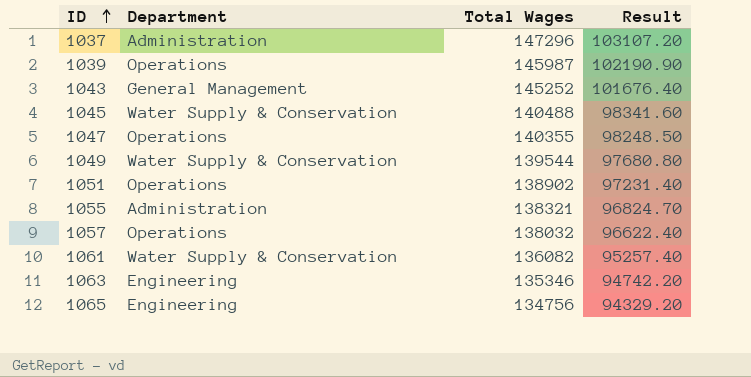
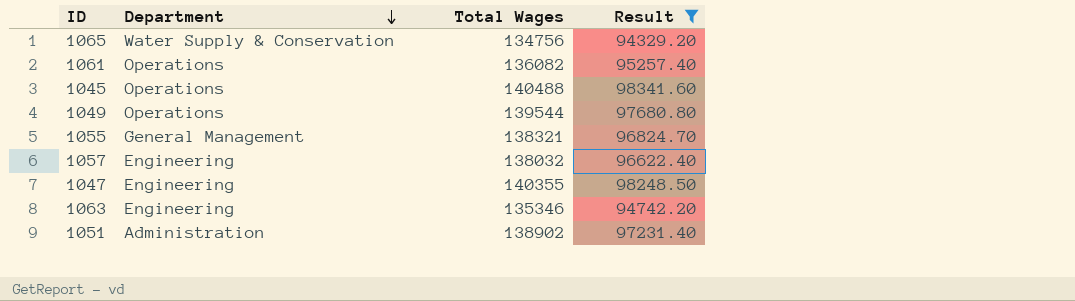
filter: none -> Result <= 98341.60
row order: ID ascending -> Department descending
1065 | Department: Engineering -> Water Supply & Conservation
1061 | Department: Water Supply & Conservation -> Operations
1045 | Department: Water Supply & Conservation -> Operations
1049 | Department: Water Supply & Conservation -> Operations
1055 | Department: Administration -> General Management
1057 | Department: Operations -> Engineering
1047 | Department: Operations -> Engineering
1051 | Department: Operations -> Administration

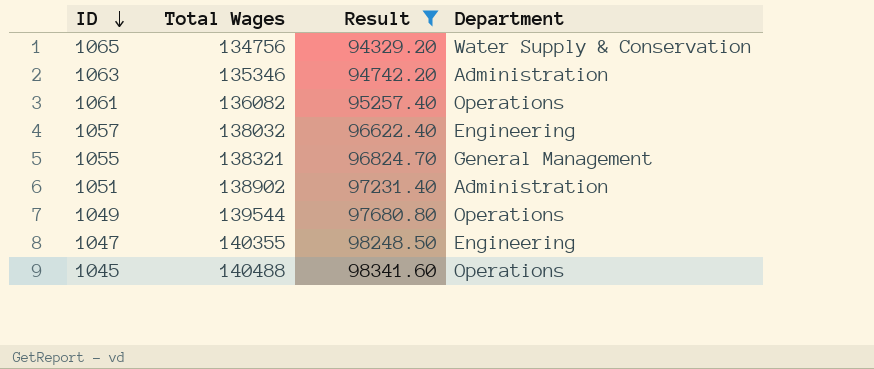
row order: Department descending -> ID descending
column Department | position: 2 -> 4
1063 | Department: Engineering -> Administration

